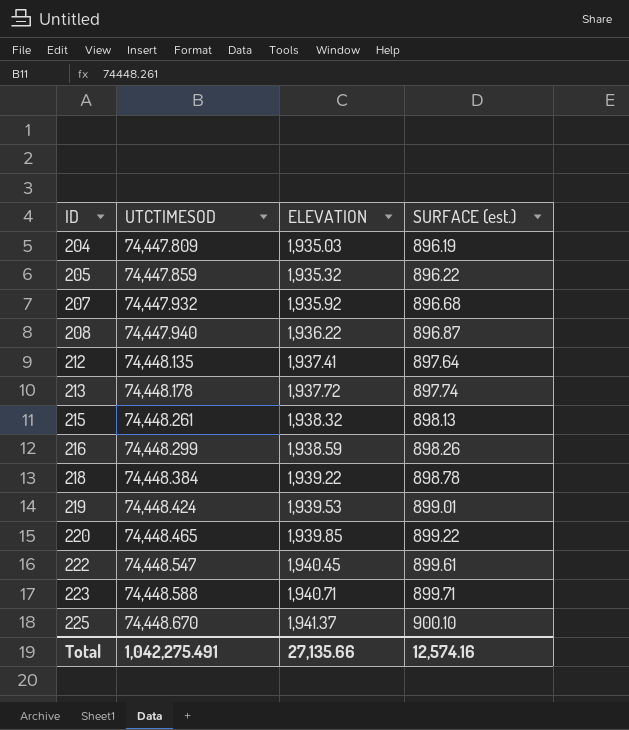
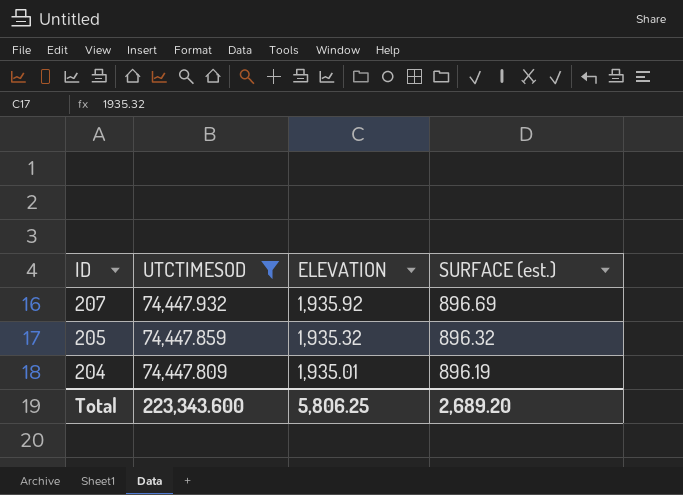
filter: none -> UTCTIMESOD <= 74,447.932
row order: ID ascending -> ID descending
207 | SURFACE (est.): 896.68 -> 896.69
205 | SURFACE (est.): 896.22 -> 896.32
204 | ELEVATION: 1,935.03 -> 1,935.01
Total | UTCTIMESOD: 1,042,275.491 -> 223,343.600
Total | ELEVATION: 27,135.66 -> 5,806.25
Total | SURFACE (est.): 12,574.16 -> 2,689.20

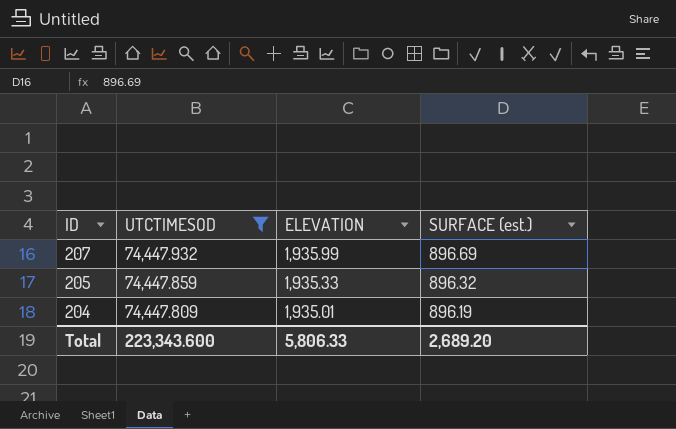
207 | ELEVATION: 1,935.92 -> 1,935.99
205 | ELEVATION: 1,935.32 -> 1,935.33
Total | ELEVATION: 5,806.25 -> 5,806.33

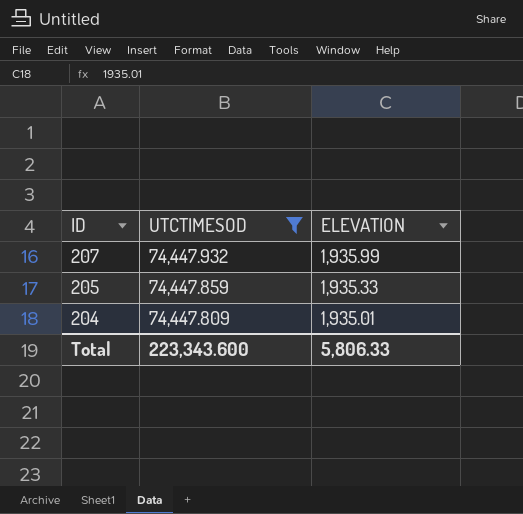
column SURFACE (est.) | position: 4 -> none

